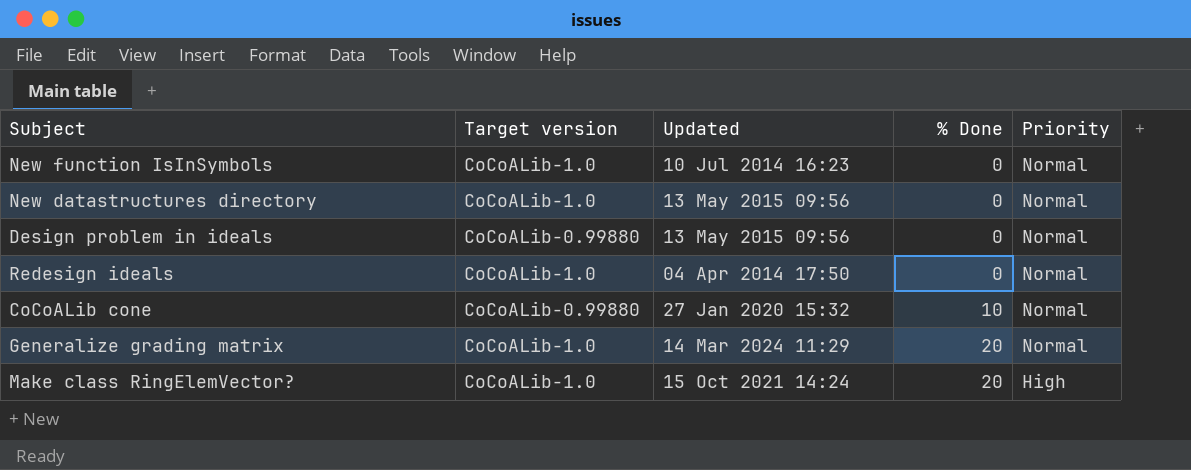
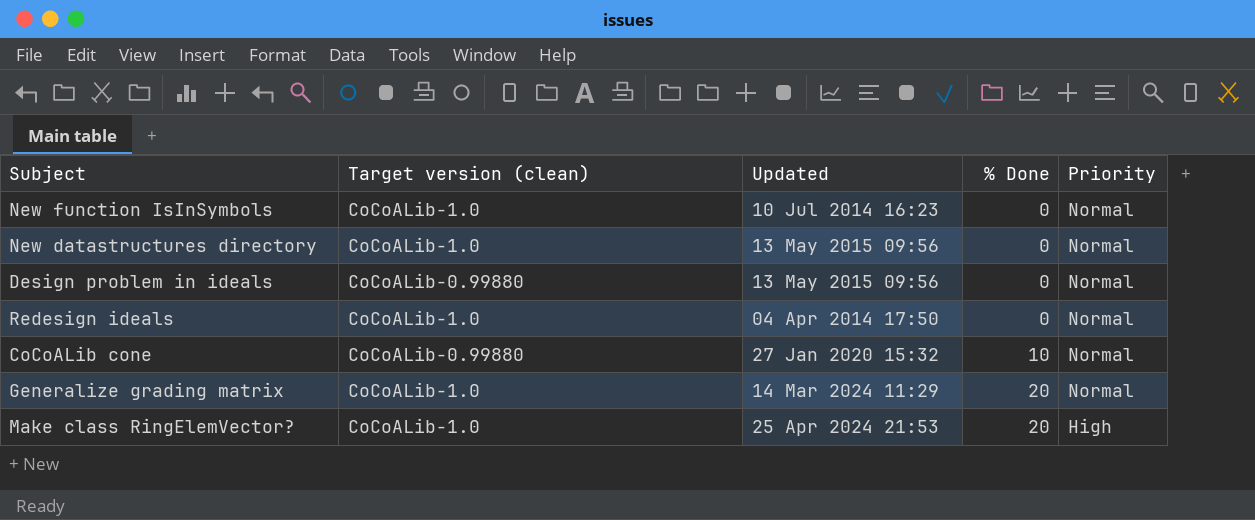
column name: Target version -> Target version (clean)
Make class RingElemVector? | Updated: 15 Oct 2021 14:24 -> 25 Apr 2024 21:53

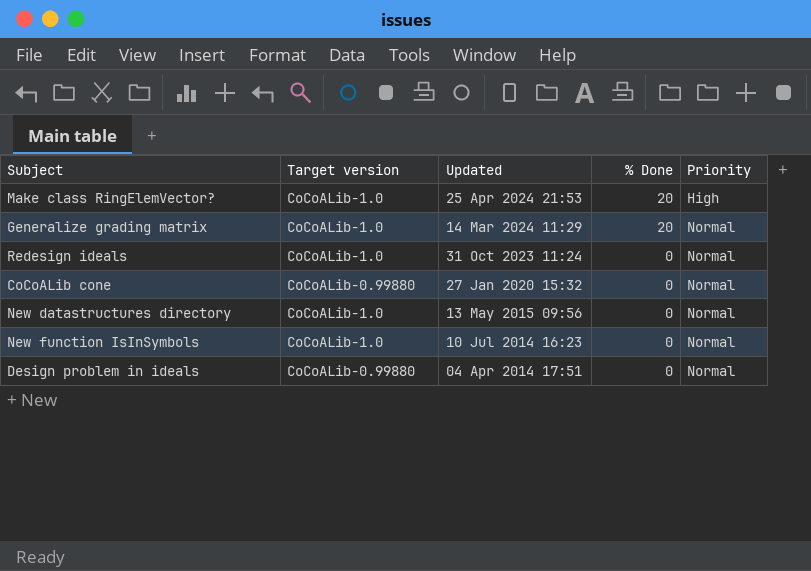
row order: % Done ascending -> Updated descending
column name: Target version (clean) -> Target version
Redesign ideals | Updated: 04 Apr 2014 17:50 -> 31 Oct 2023 11:24
CoCoALib cone | % Done: 10 -> 0
Design problem in ideals | Updated: 13 May 2015 09:56 -> 04 Apr 2014 17:51

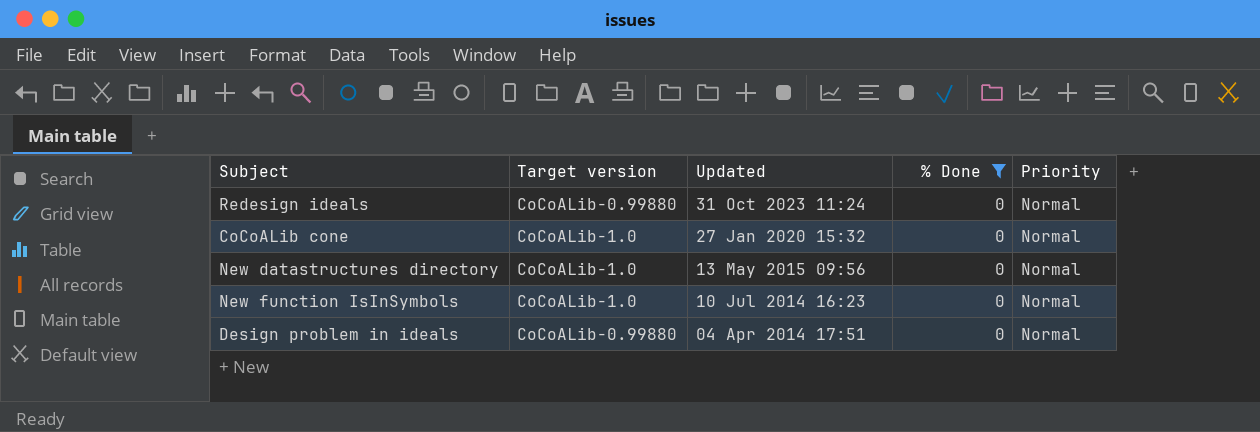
filter: none -> % Done = 0
Redesign ideals | Target version: CoCoALib-1.0 -> CoCoALib-0.99880
CoCoALib cone | Target version: CoCoALib-0.99880 -> CoCoALib-1.0

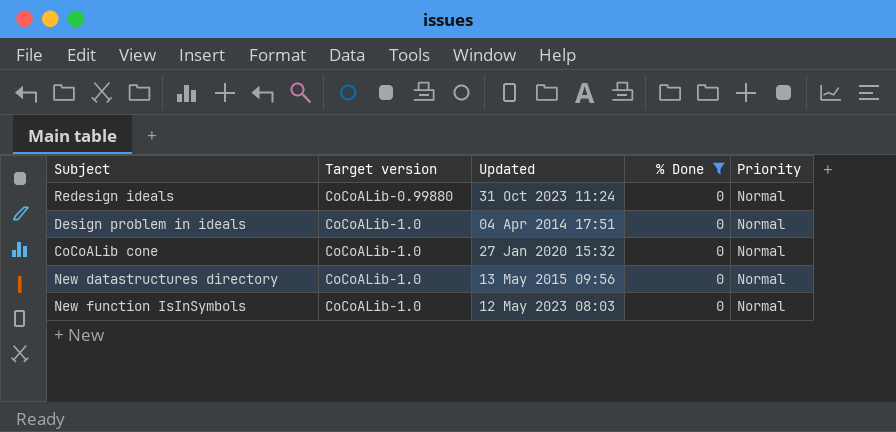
row order: Updated descending -> Target version ascending
Design problem in ideals | Target version: CoCoALib-0.99880 -> CoCoALib-1.0
New function IsInSymbols | Updated: 10 Jul 2014 16:23 -> 12 May 2023 08:03

